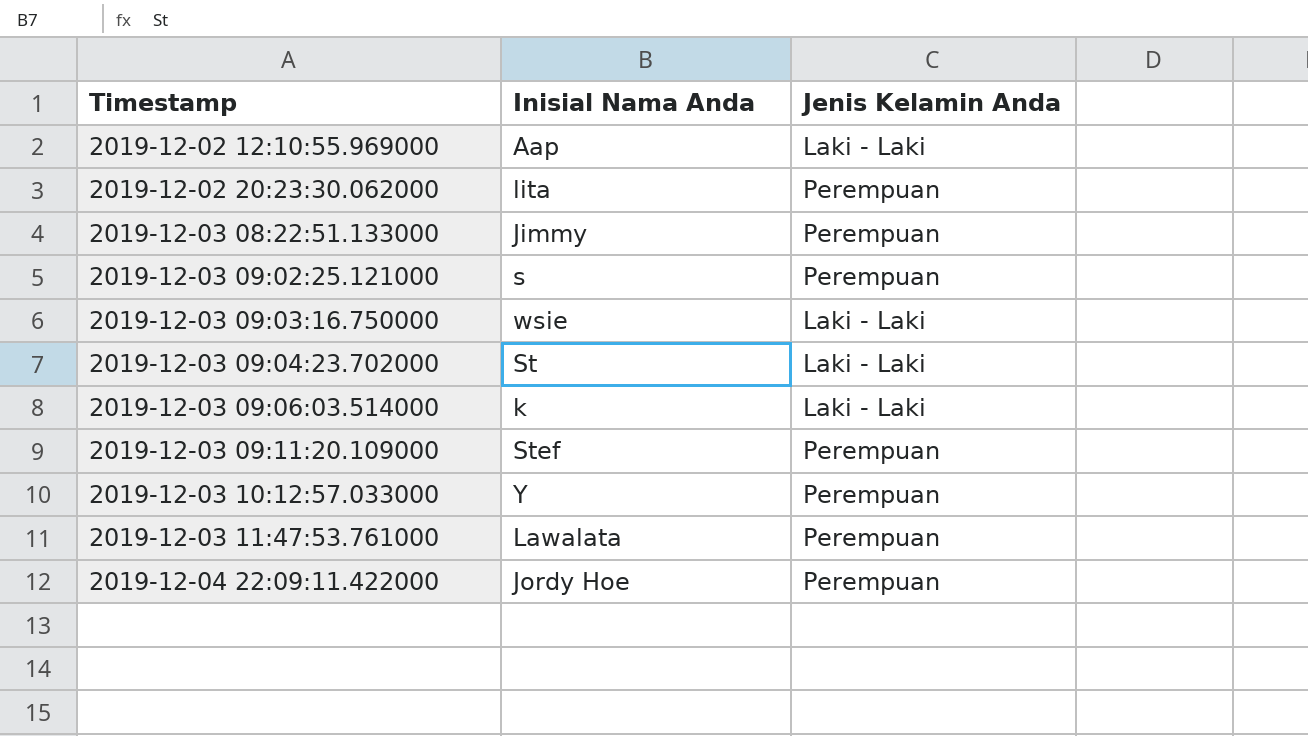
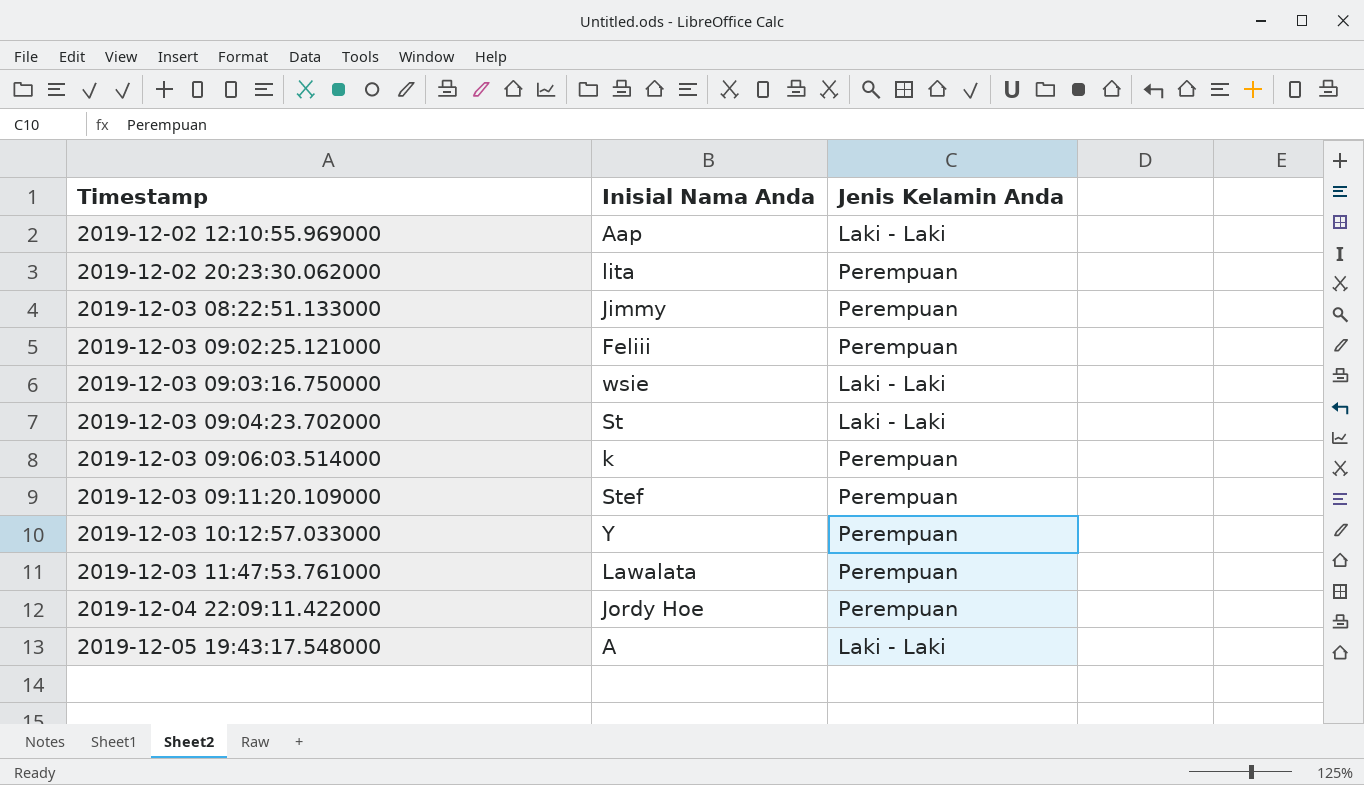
2019-12-03 09:02:25.121000 | Inisial Nama Anda: s -> Feliii
2019-12-03 09:06:03.514000 | Jenis Kelamin Anda: Laki - Laki -> Perempuan
row 2019-12-05 19:43:17.548000: none -> A | Laki - Laki

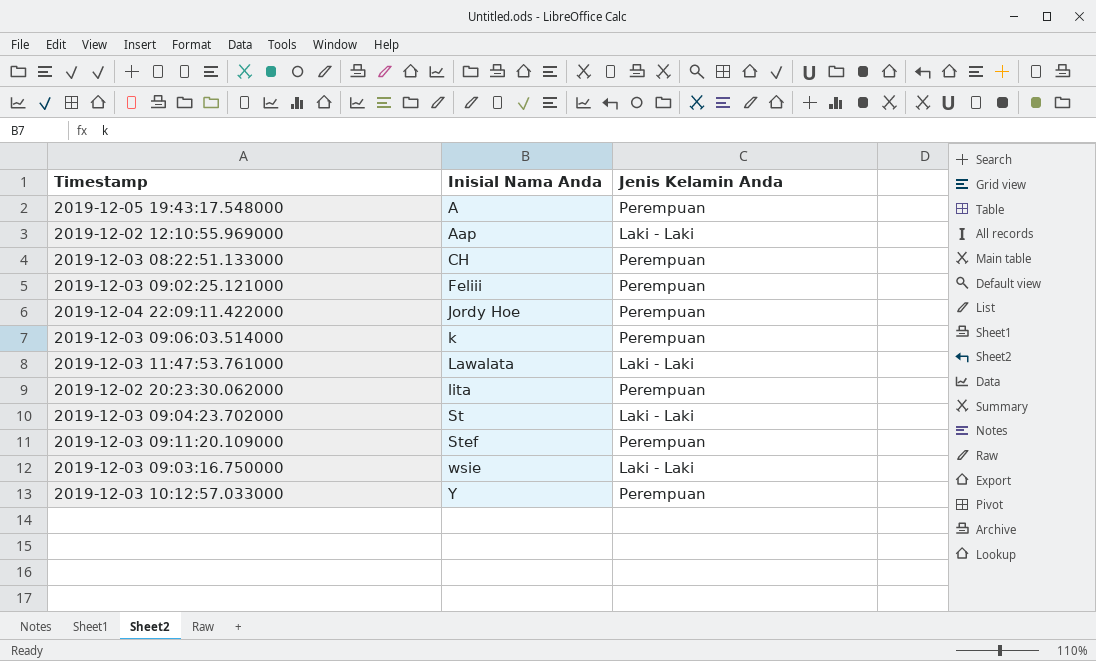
row order: Timestamp ascending -> Inisial Nama Anda ascending
2019-12-05 19:43:17.548000 | Jenis Kelamin Anda: Laki - Laki -> Perempuan
2019-12-03 08:22:51.133000 | Inisial Nama Anda: Jimmy -> CH
2019-12-03 11:47:53.761000 | Jenis Kelamin Anda: Perempuan -> Laki - Laki

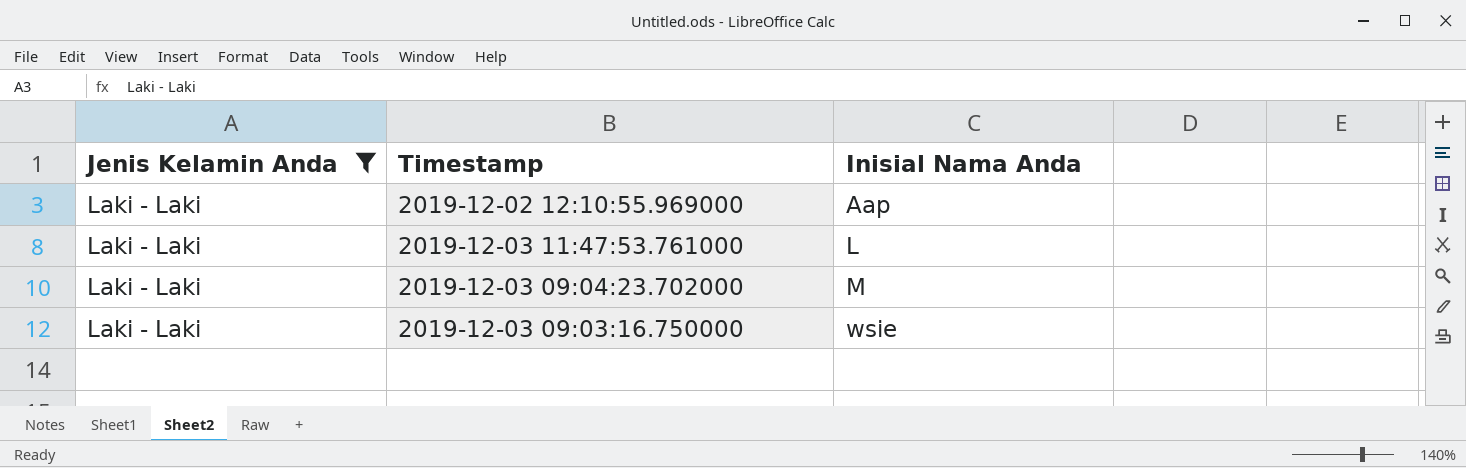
filter: none -> Jenis Kelamin Anda = Laki - Laki
column Jenis Kelamin Anda | position: 3 -> 1
2019-12-03 11:47:53.761000 | Inisial Nama Anda: Lawalata -> L
2019-12-03 09:04:23.702000 | Inisial Nama Anda: St -> M

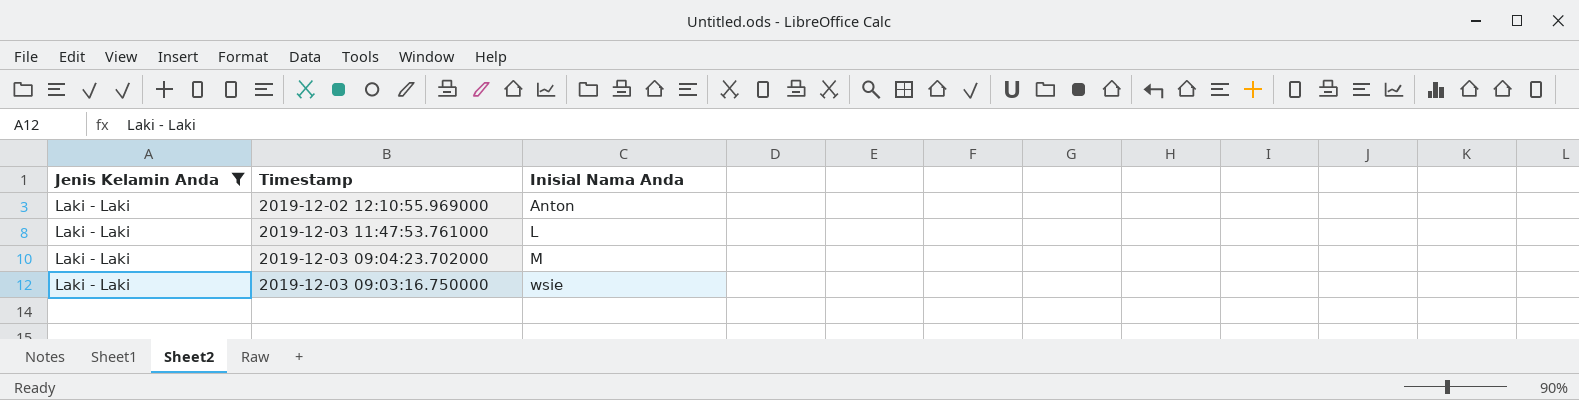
2019-12-02 12:10:55.969000 | Inisial Nama Anda: Aap -> Anton

